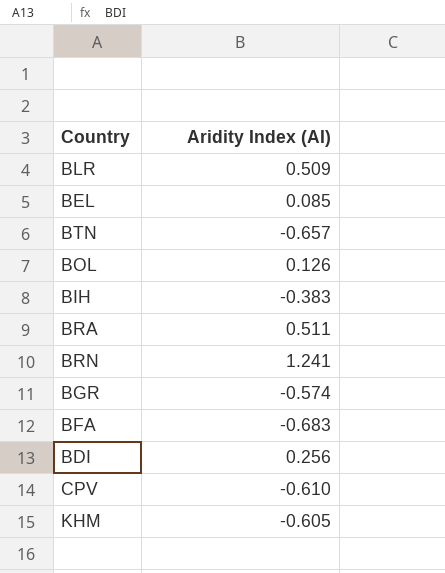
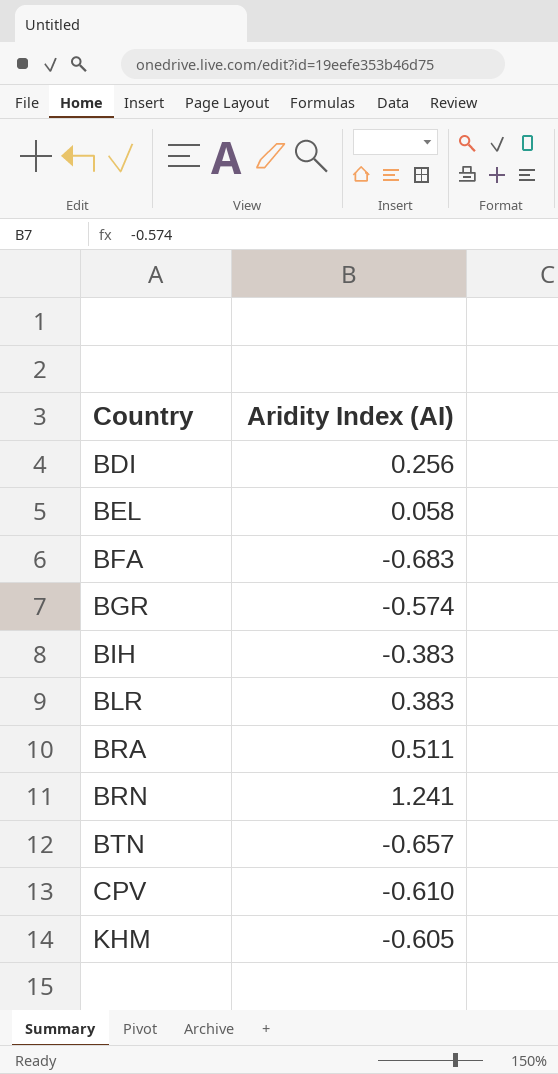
row order: none -> Country ascending
row BOL: 0.126 -> none
BEL | Aridity Index (AI): 0.085 -> 0.058
BLR | Aridity Index (AI): 0.509 -> 0.383

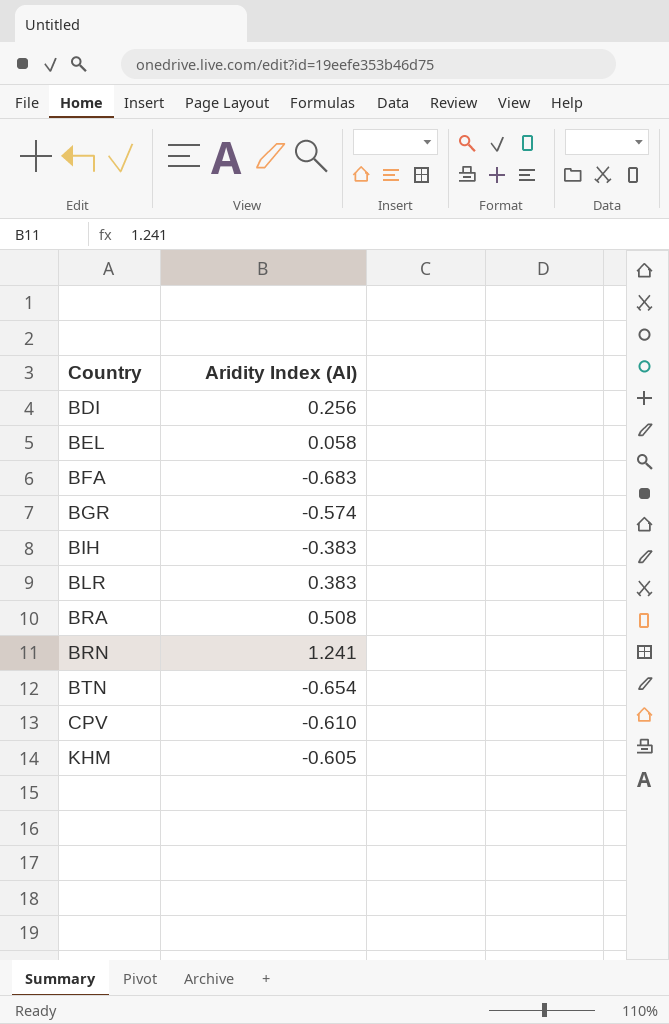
BRA | Aridity Index (AI): 0.511 -> 0.508
BTN | Aridity Index (AI): -0.657 -> -0.654

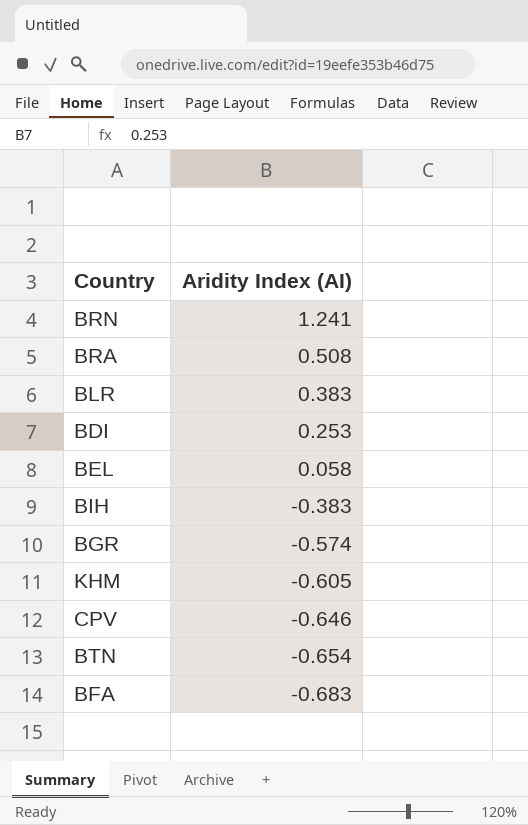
row order: Country ascending -> Aridity Index (AI) descending
BDI | Aridity Index (AI): 0.256 -> 0.253
CPV | Aridity Index (AI): -0.610 -> -0.646

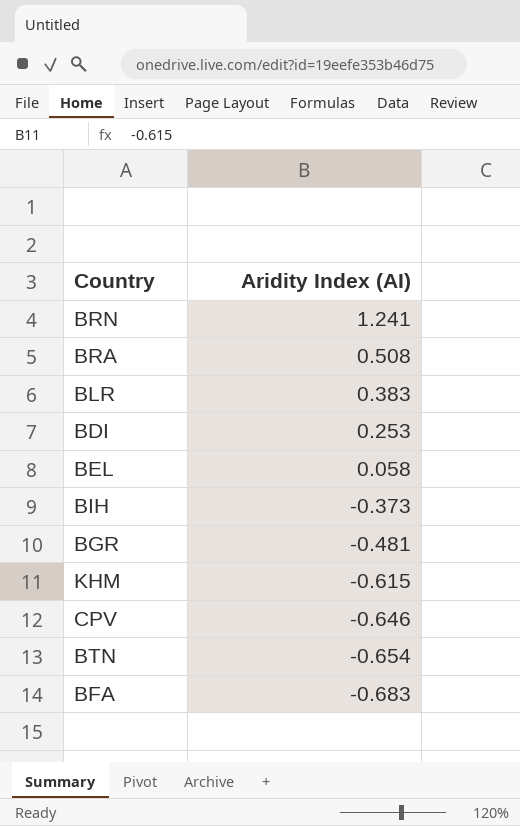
BIH | Aridity Index (AI): -0.383 -> -0.373
BGR | Aridity Index (AI): -0.574 -> -0.481
KHM | Aridity Index (AI): -0.605 -> -0.615

